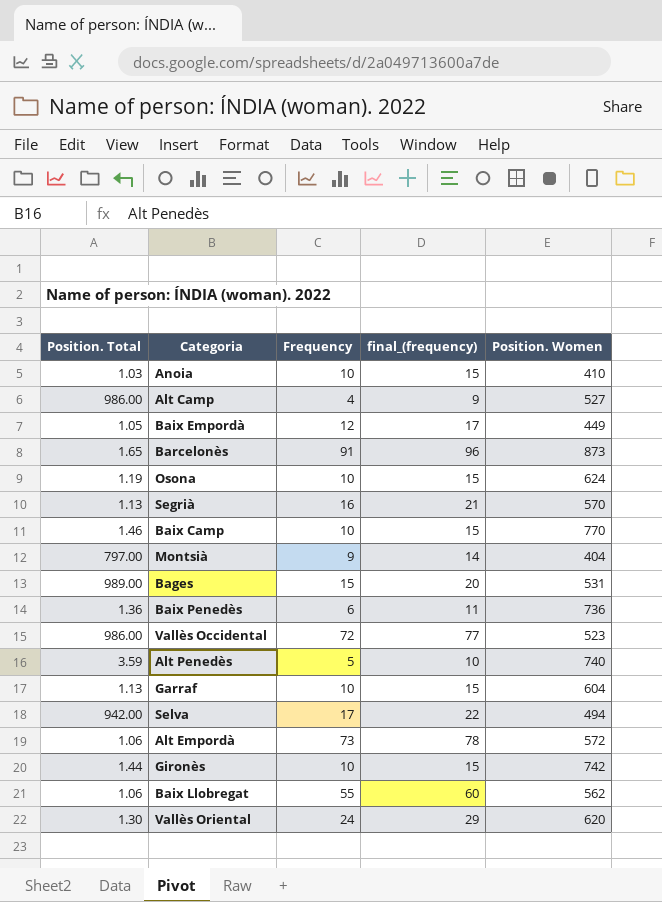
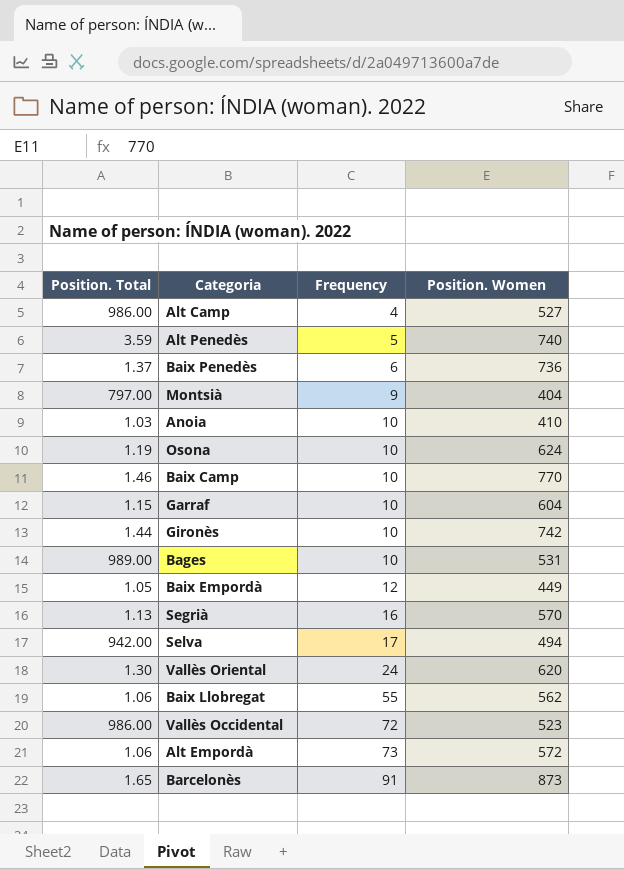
row order: none -> Frequency ascending
column final_(frequency) | formula: [Frequency] + 5 -> none
Baix Penedès | Position. Total: 1.36 -> 1.37
Garraf | Position. Total: 1.13 -> 1.15
Bages | Frequency: 15 -> 10

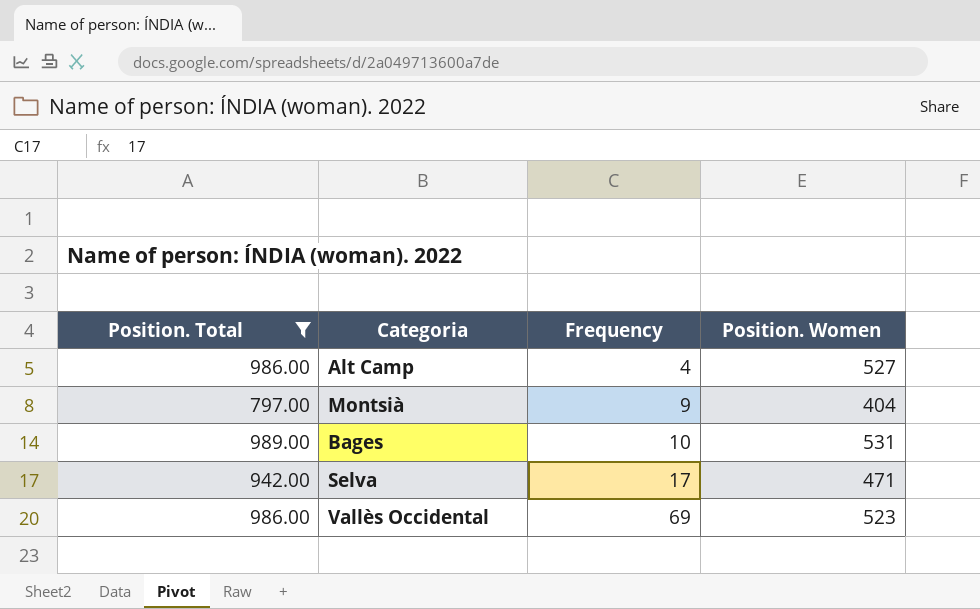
filter: none -> Position. Total >= 797.00
Selva | Position. Women: 494 -> 471
Vallès Occidental | Frequency: 72 -> 69

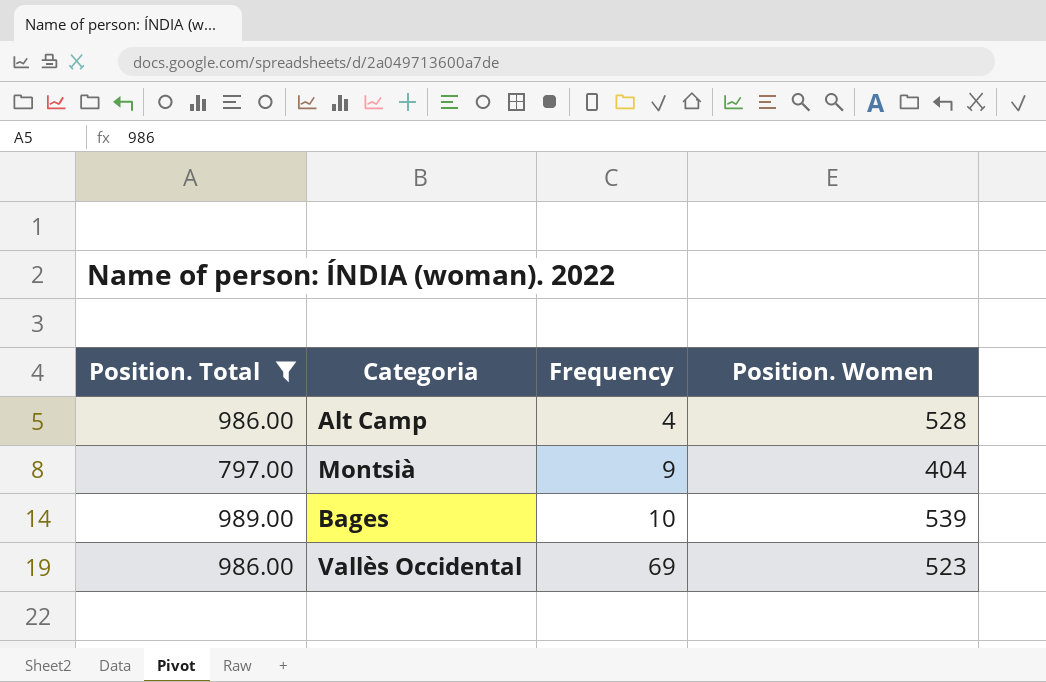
row Selva: 942.00 | 17 | 471 -> none
Alt Camp | Position. Women: 527 -> 528
Bages | Position. Women: 531 -> 539

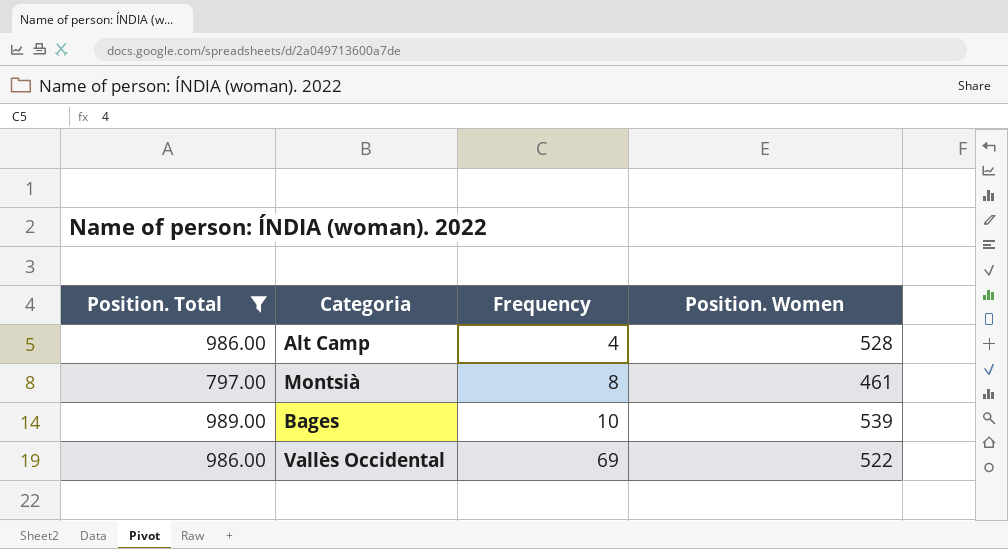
Montsià | Frequency: 9 -> 8
Montsià | Position. Women: 404 -> 461
Vallès Occidental | Position. Women: 523 -> 522

